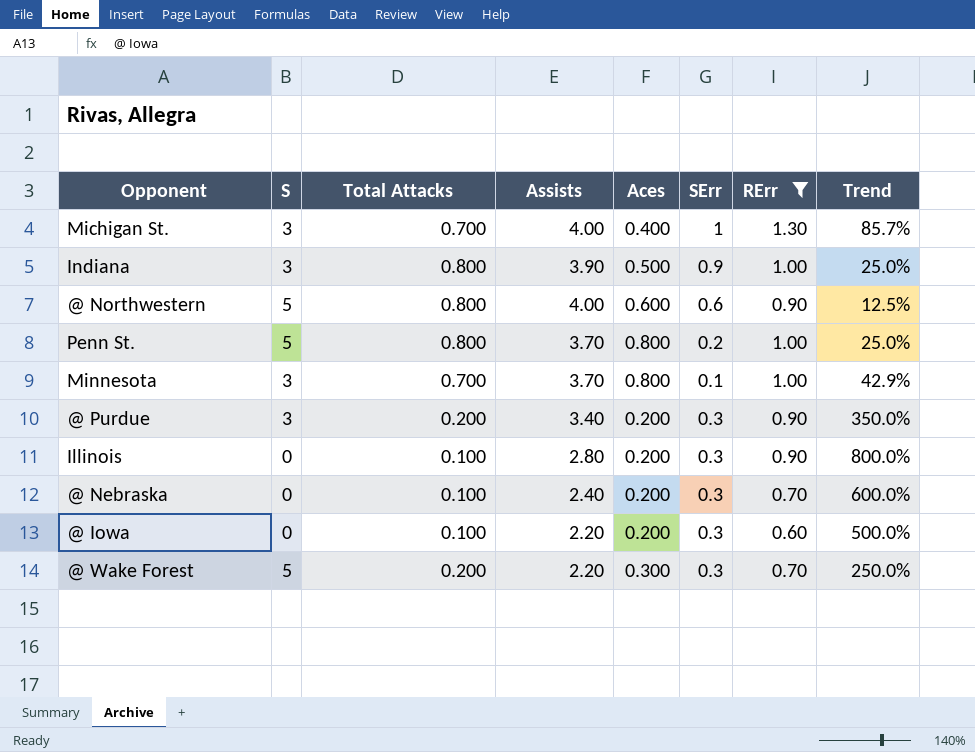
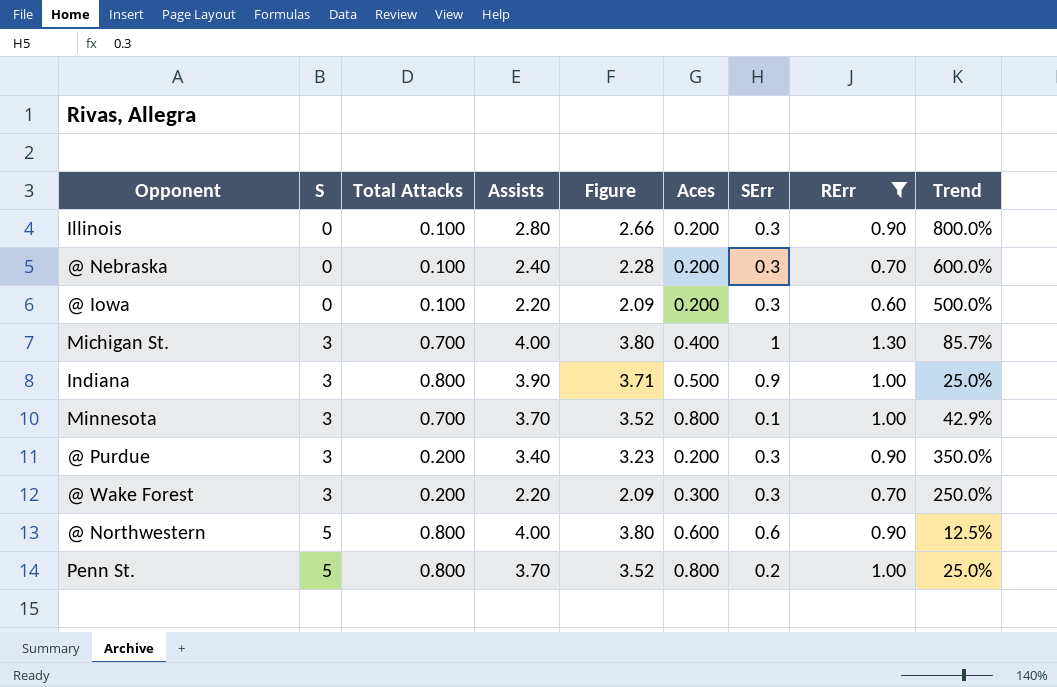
row order: none -> S ascending
column Figure | formula: none -> [Assists] * 0.95
@ Wake Forest | S: 5 -> 3

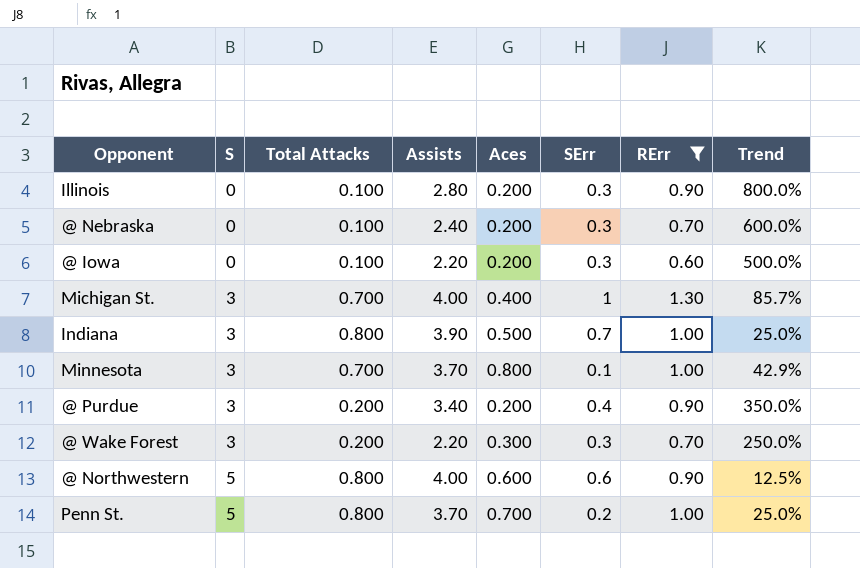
column Figure | formula: [Assists] * 0.95 -> none
Indiana | SErr: 0.9 -> 0.7
@ Purdue | SErr: 0.3 -> 0.4
Penn St. | Aces: 0.800 -> 0.700

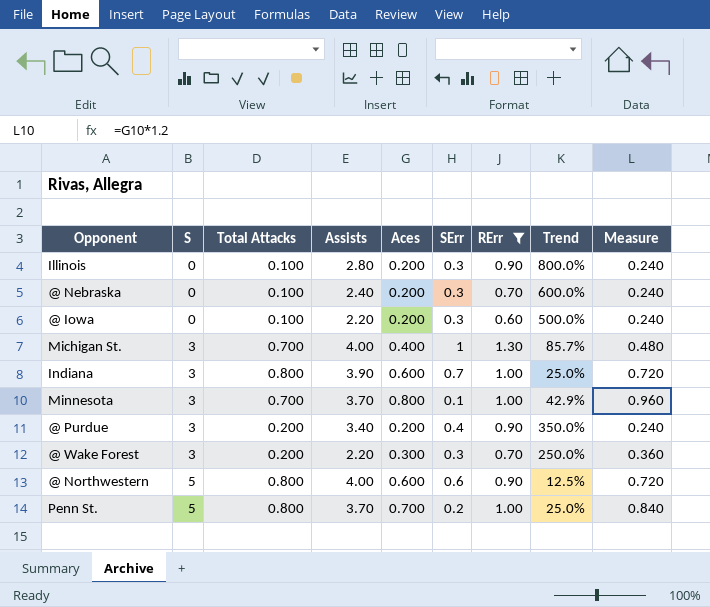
column Measure | formula: none -> [Aces] * 1.2
Indiana | Aces: 0.500 -> 0.600

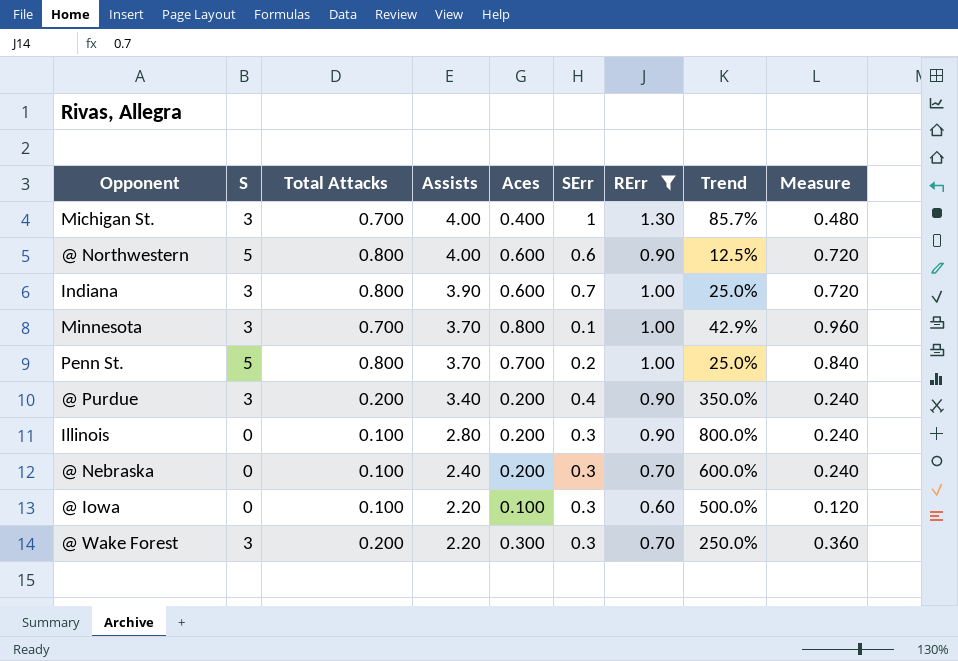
row order: S ascending -> Assists descending
@ Iowa | Aces: 0.200 -> 0.100
@ Iowa | Measure: 0.240 -> 0.120

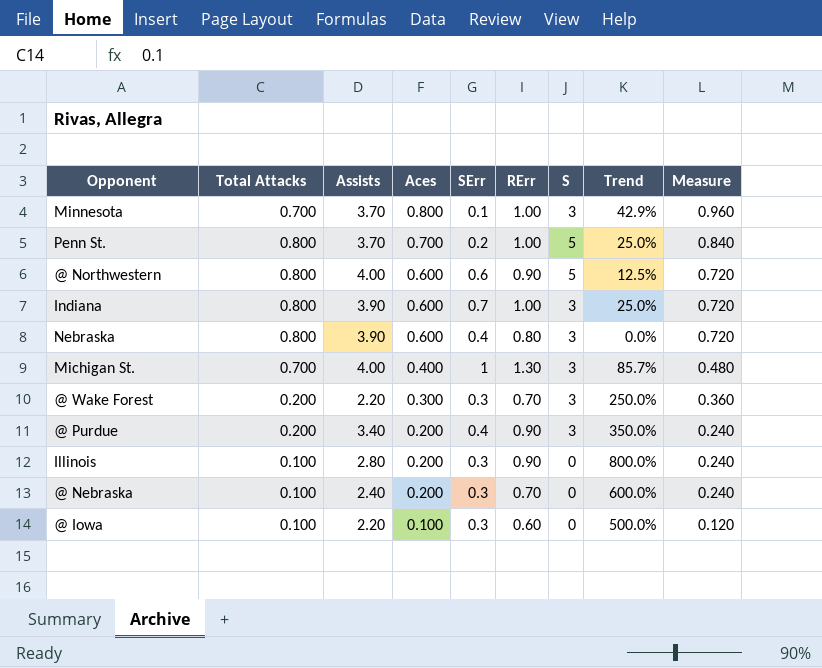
filter: RErr != 0.80 -> none
row order: Assists descending -> Aces descending
column S | position: 2 -> 7

